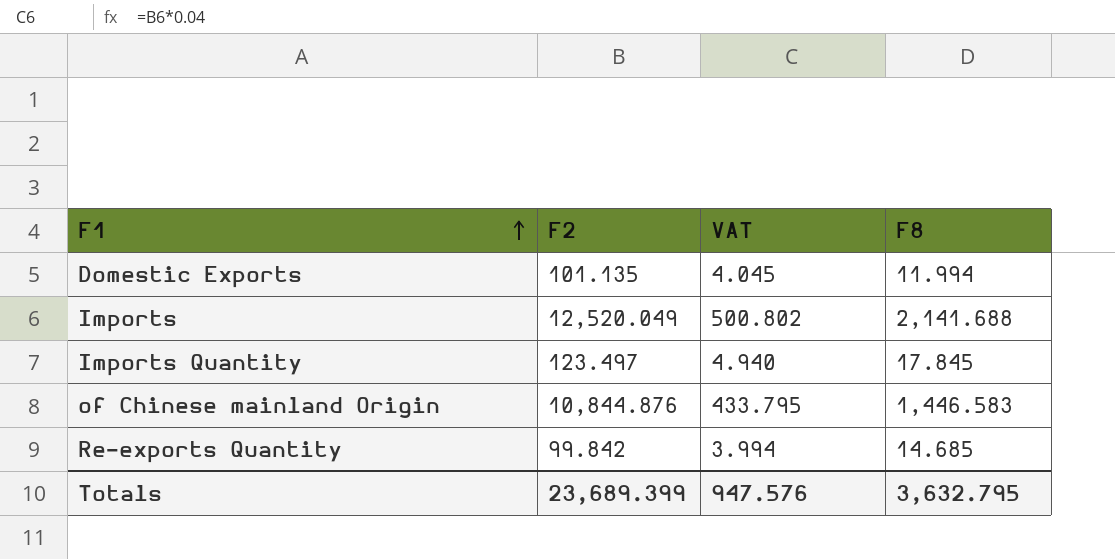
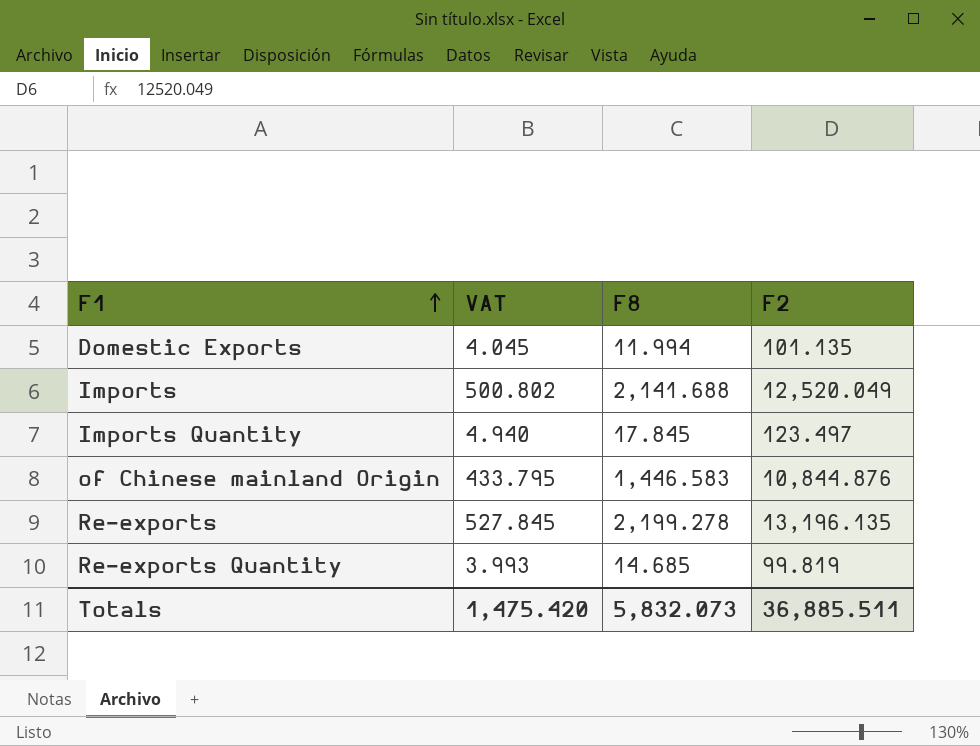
column F2 | position: 2 -> 4
row Re-exports: none -> 527.845 | 2,199.278 | 13,196.135
Re-exports Quantity | VAT: 3.994 -> 3.993
Re-exports Quantity | F2: 99.842 -> 99.819
Totals | VAT: 947.576 -> 1,475.420
Totals | F8: 3,632.795 -> 5,832.073
Totals | F2: 23,689.399 -> 36,885.511

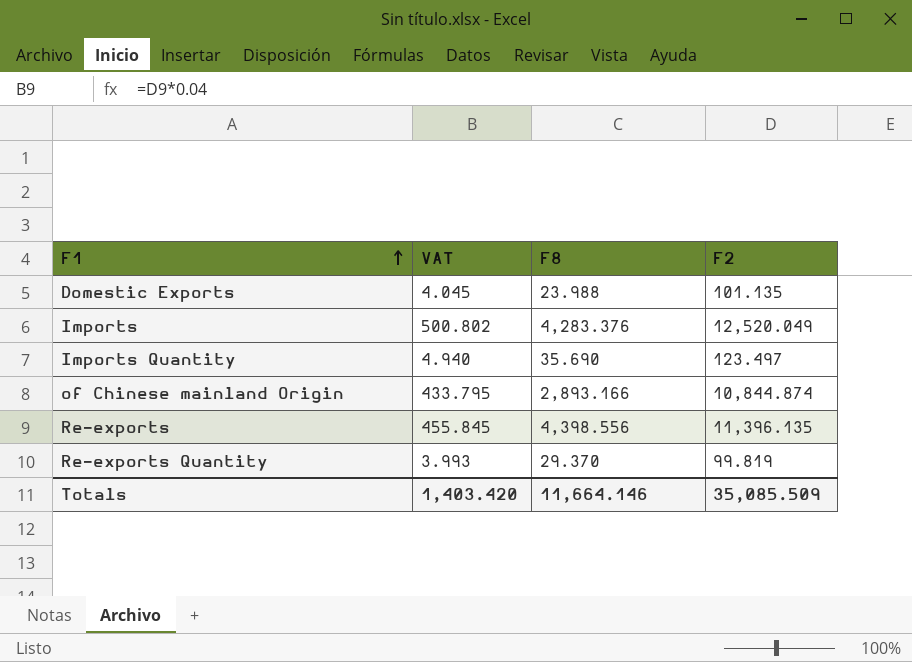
Domestic Exports | F8: 11.994 -> 23.988
Imports | F8: 2,141.688 -> 4,283.376
Imports Quantity | F8: 17.845 -> 35.690
of Chinese mainland Origin | F8: 1,446.583 -> 2,893.166
of Chinese mainland Origin | F2: 10,844.876 -> 10,844.874
Re-exports | VAT: 527.845 -> 455.845
Re-exports | F8: 2,199.278 -> 4,398.556
Re-exports | F2: 13,196.135 -> 11,396.135
Re-exports Quantity | F8: 14.685 -> 29.370
Totals | VAT: 1,475.420 -> 1,403.420
Totals | F8: 5,832.073 -> 11,664.146
Totals | F2: 36,885.511 -> 35,085.509

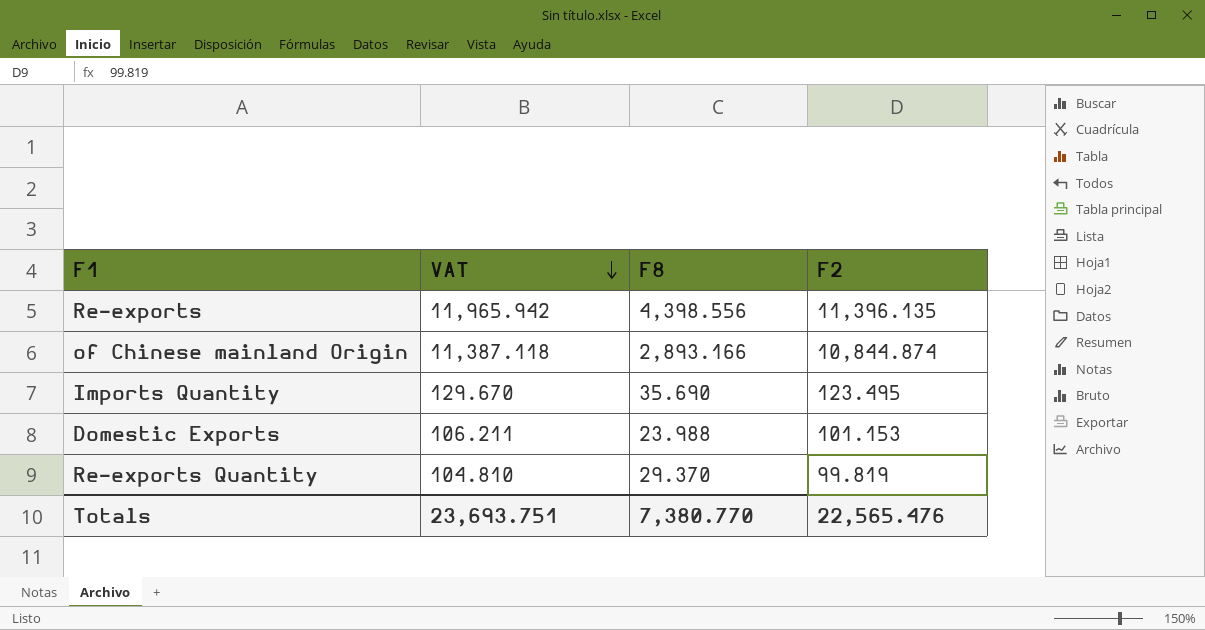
row order: F1 ascending -> VAT descending
column VAT | formula: [F2] * 0.04 -> [F2] * 1.05
row Imports: 500.802 | 4,283.376 | 12,520.049 -> none
Imports Quantity | F2: 123.497 -> 123.495
Domestic Exports | F2: 101.135 -> 101.153
Totals | VAT: 1,403.420 -> 23,693.751
Totals | F8: 11,664.146 -> 7,380.770
Totals | F2: 35,085.509 -> 22,565.476

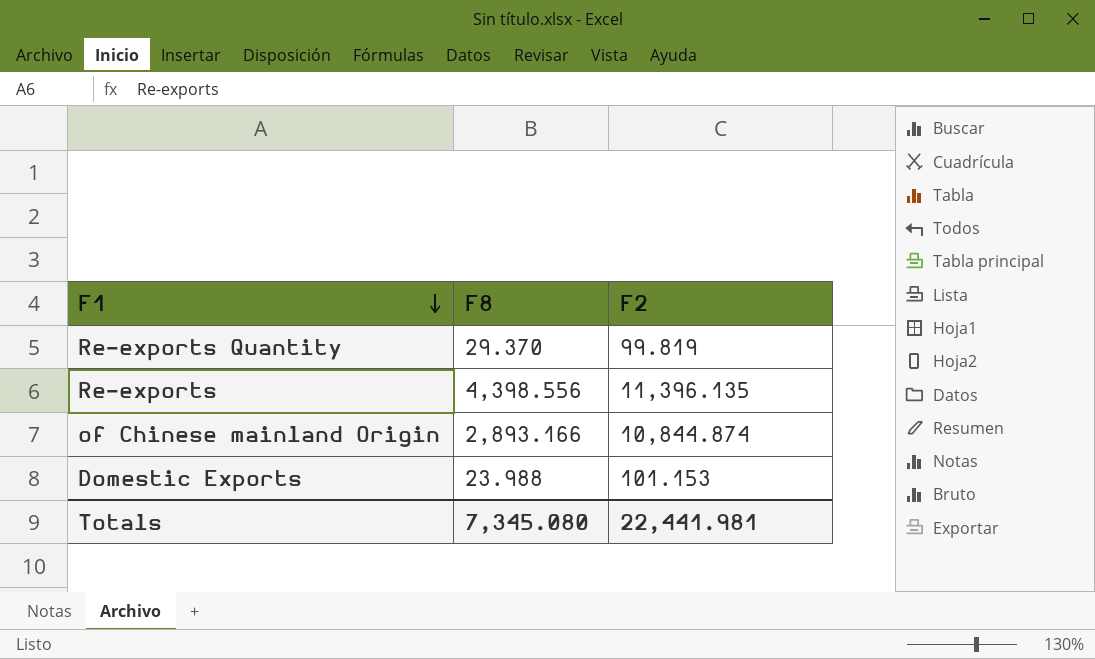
row order: VAT descending -> F1 descending
column VAT | formula: [F2] * 1.05 -> none
row Imports Quantity: 129.670 | 35.690 | 123.495 -> none
Totals | F8: 7,380.770 -> 7,345.080
Totals | F2: 22,565.476 -> 22,441.981

